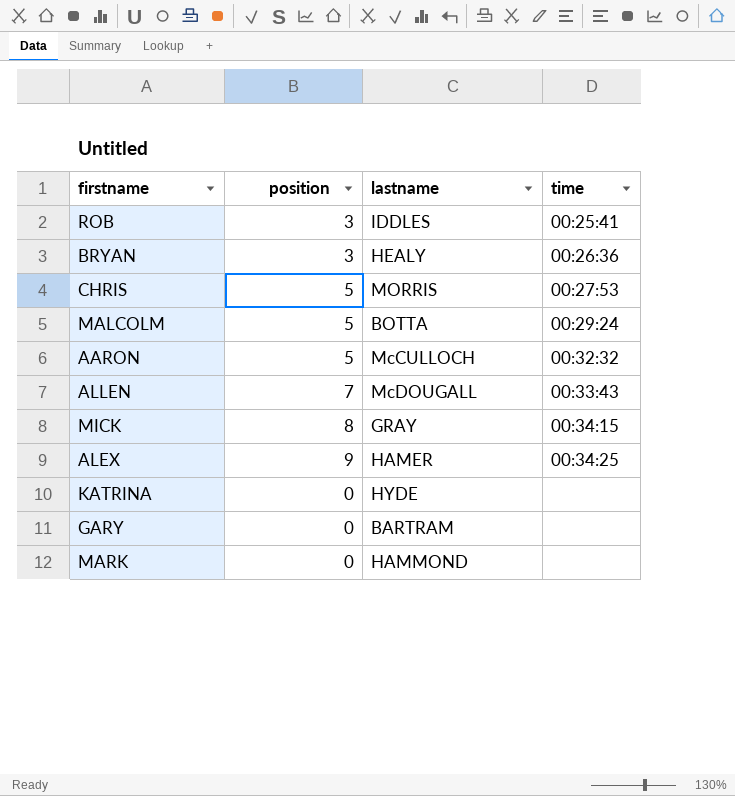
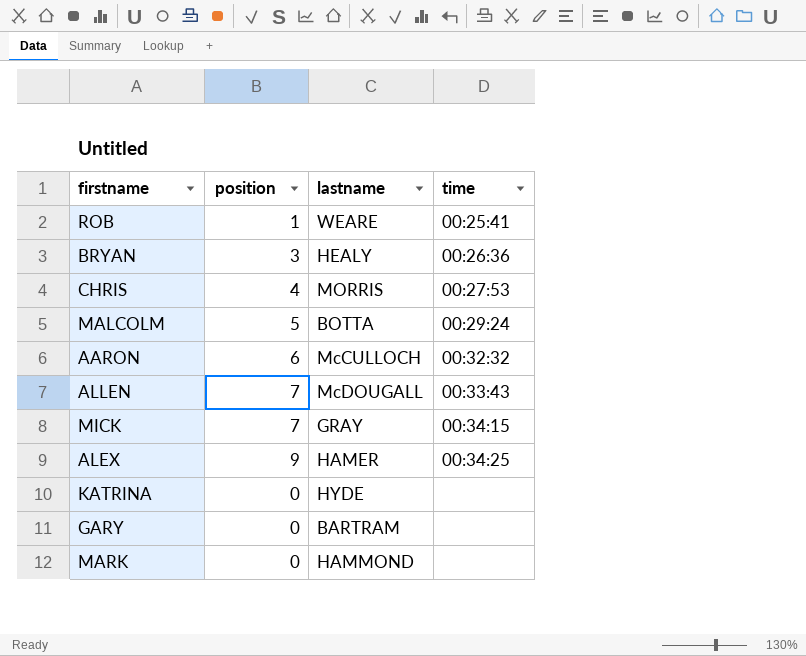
ROB | position: 3 -> 1
ROB | lastname: IDDLES -> WEARE
CHRIS | position: 5 -> 4
AARON | position: 5 -> 6
MICK | position: 8 -> 7

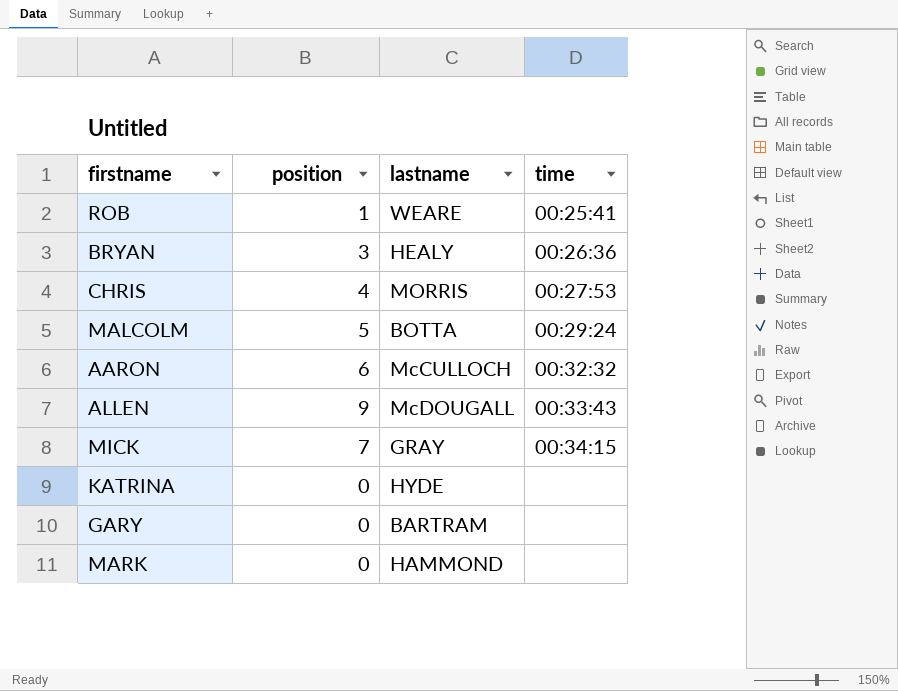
row ALEX: 9 | HAMER | 00:34:25 -> none
ALLEN | position: 7 -> 9

